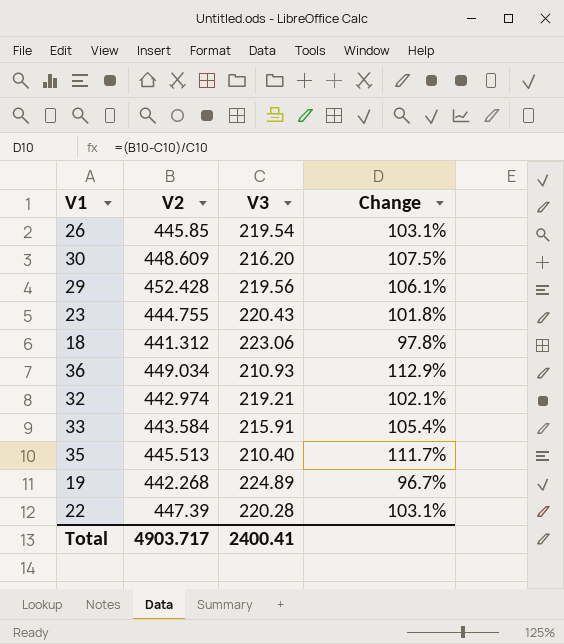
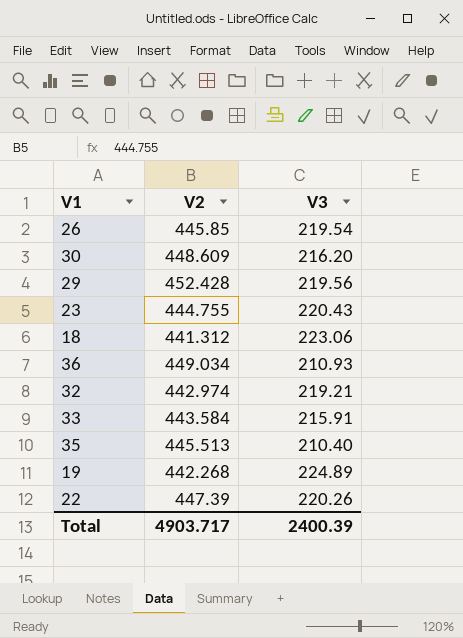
column Change | formula: ([V2] - [V3]) / [V3] -> none
22 | V3: 220.28 -> 220.26
Total | V3: 2400.41 -> 2400.39

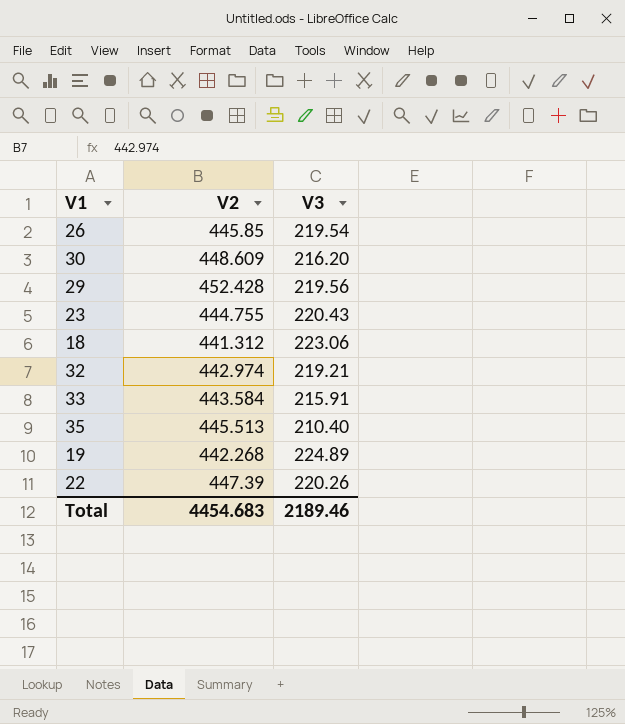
row 36: 449.034 | 210.93 -> none
Total | V2: 4903.717 -> 4454.683
Total | V3: 2400.39 -> 2189.46

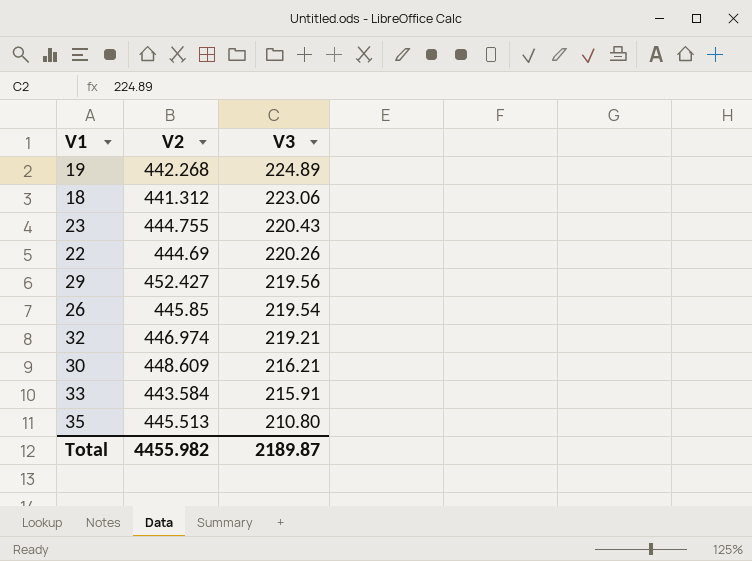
row order: none -> V3 descending
22 | V2: 447.39 -> 444.69
29 | V2: 452.428 -> 452.427
32 | V2: 442.974 -> 446.974
30 | V3: 216.20 -> 216.21
35 | V3: 210.40 -> 210.80
Total | V2: 4454.683 -> 4455.982
Total | V3: 2189.46 -> 2189.87

